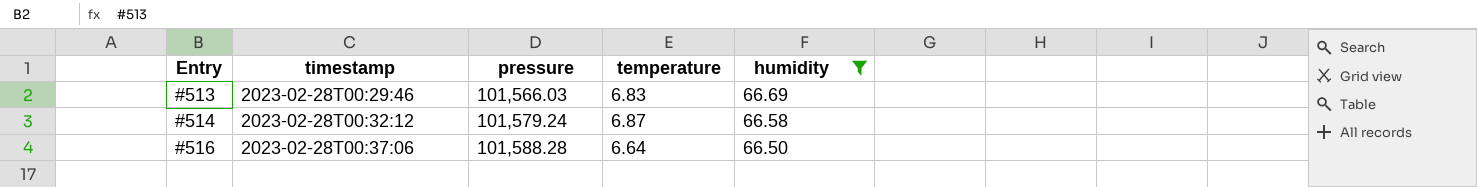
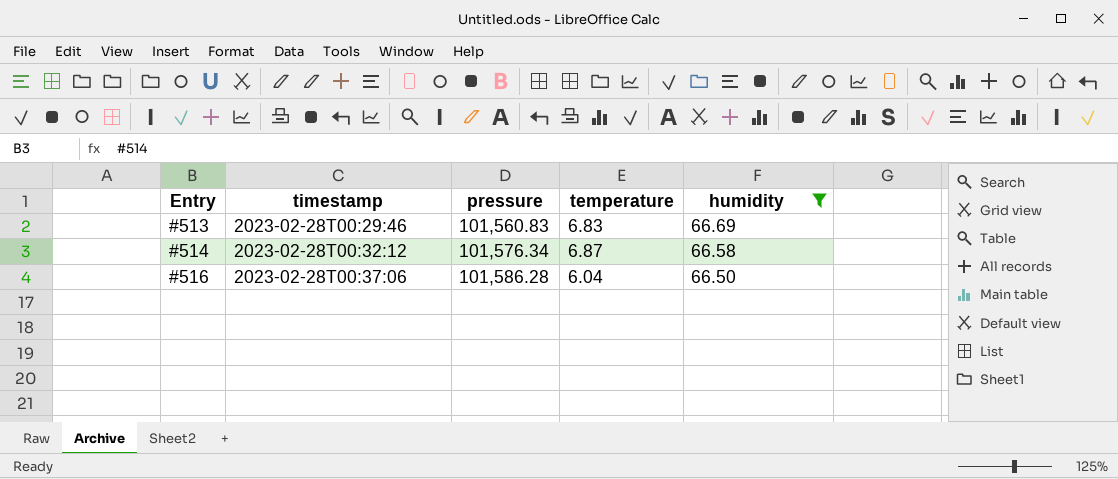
#513 | pressure: 101,566.03 -> 101,560.83
#514 | pressure: 101,579.24 -> 101,576.34
#516 | pressure: 101,588.28 -> 101,586.28
#516 | temperature: 6.64 -> 6.04

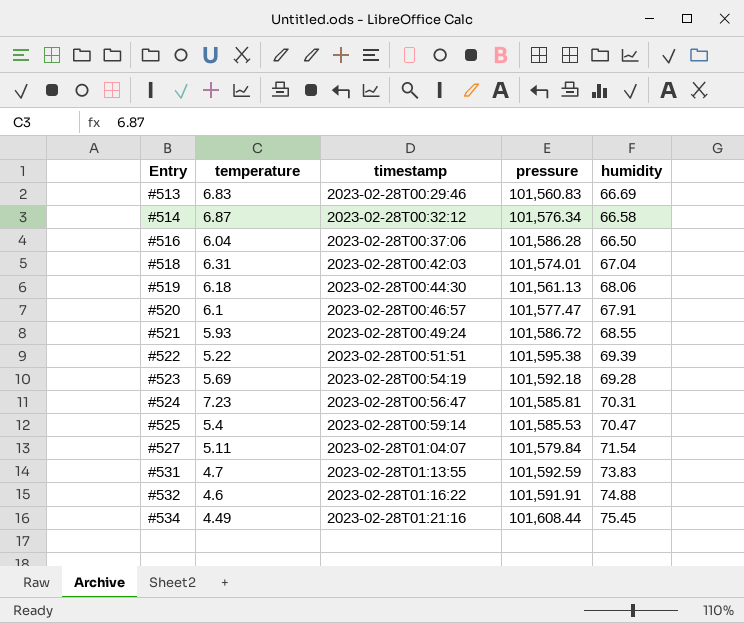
filter: humidity <= 66.69 -> none
column temperature | position: 4 -> 2

